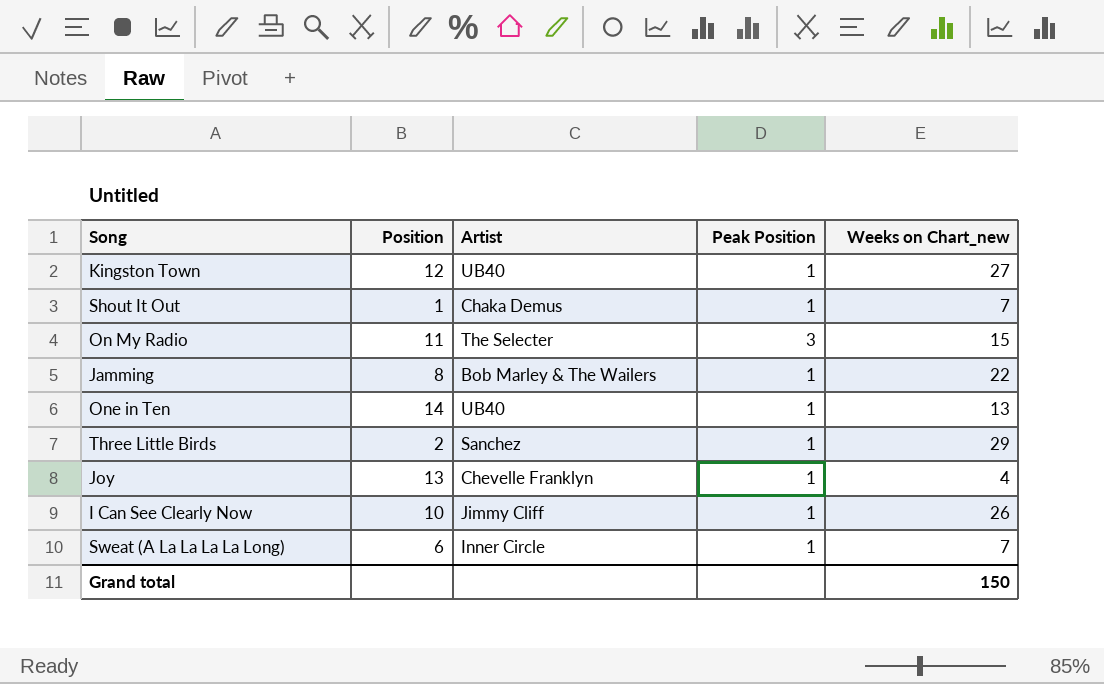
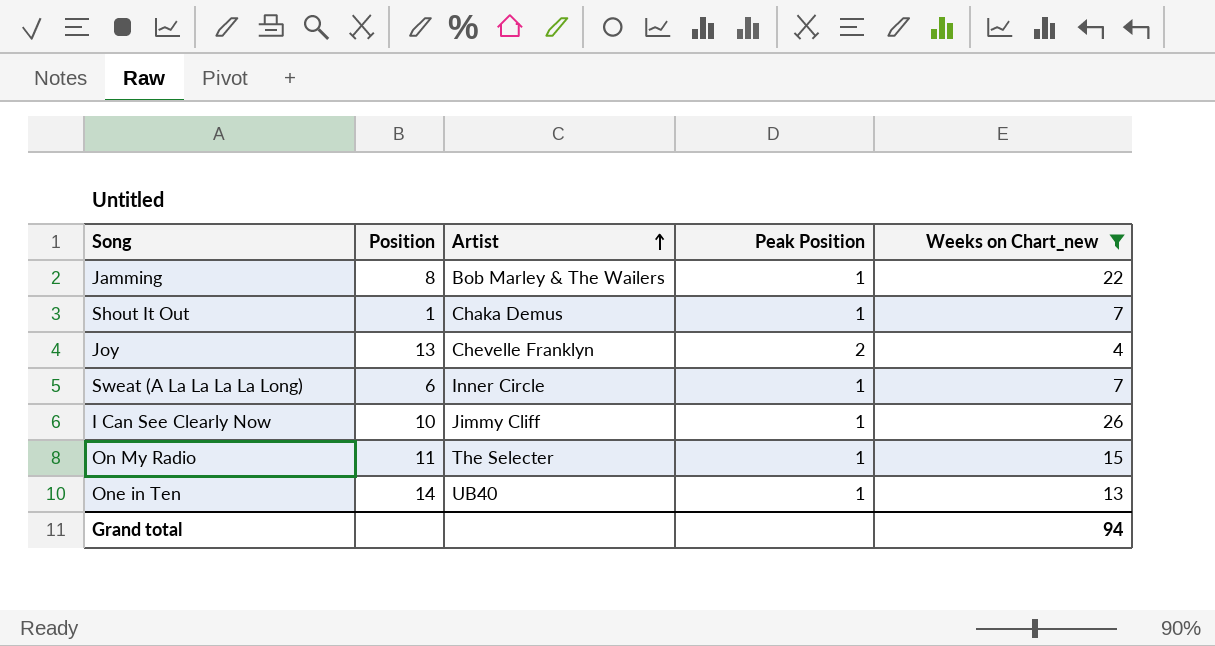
filter: none -> Weeks on Chart_new <= 26
row order: none -> Artist ascending
Joy | Peak Position: 1 -> 2
On My Radio | Peak Position: 3 -> 1
Grand total | Weeks on Chart_new: 150 -> 94

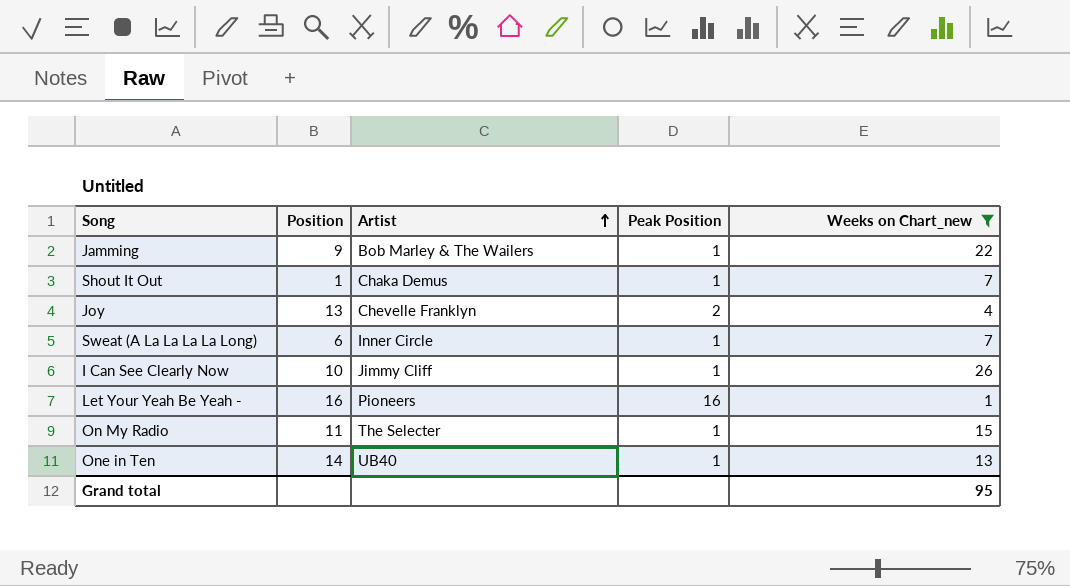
Jamming | Position: 8 -> 9
row Let Your Yeah Be Yeah -: none -> 16 | Pioneers | 16 | 1
Grand total | Weeks on Chart_new: 94 -> 95

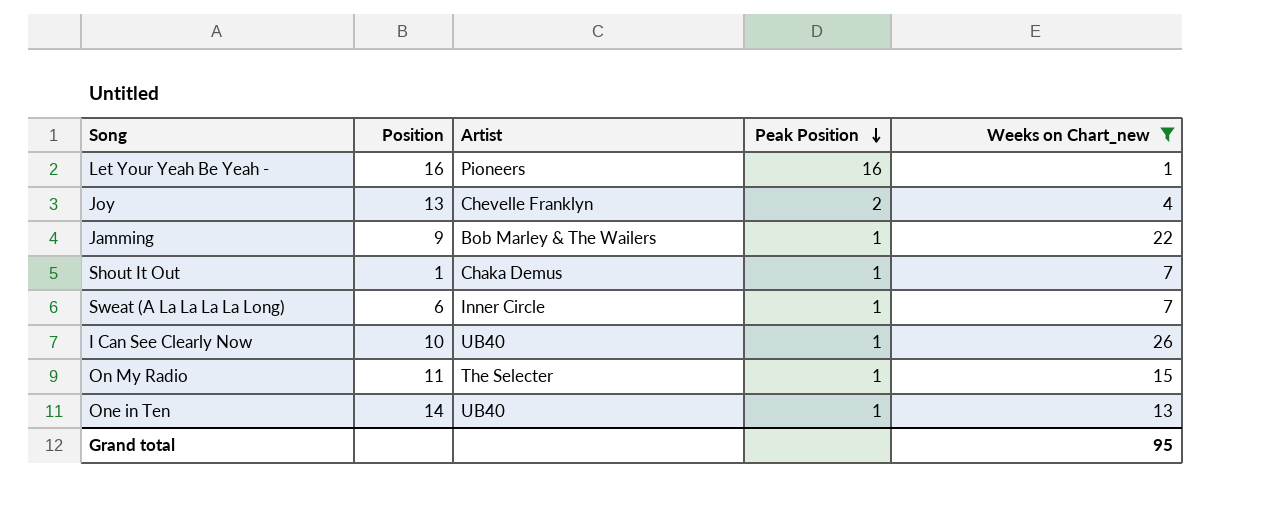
row order: Artist ascending -> Peak Position descending
I Can See Clearly Now | Artist: Jimmy Cliff -> UB40

